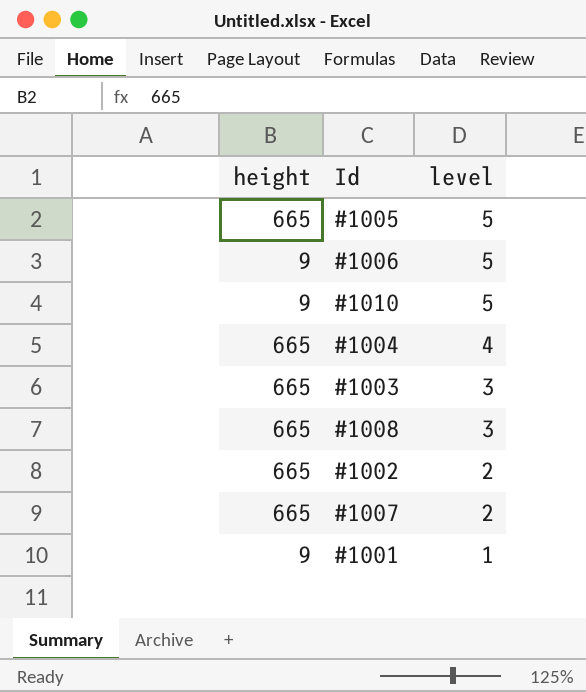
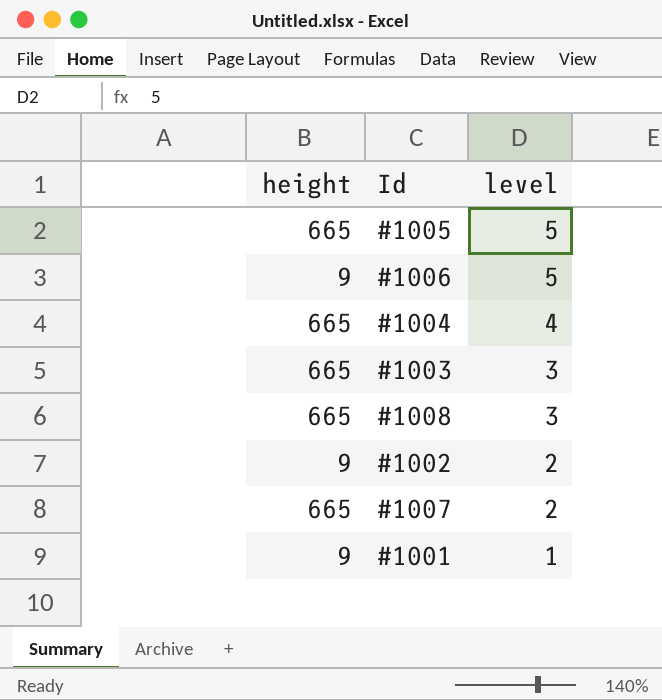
row #1010: 9 | 5 -> none
#1002 | height: 665 -> 9

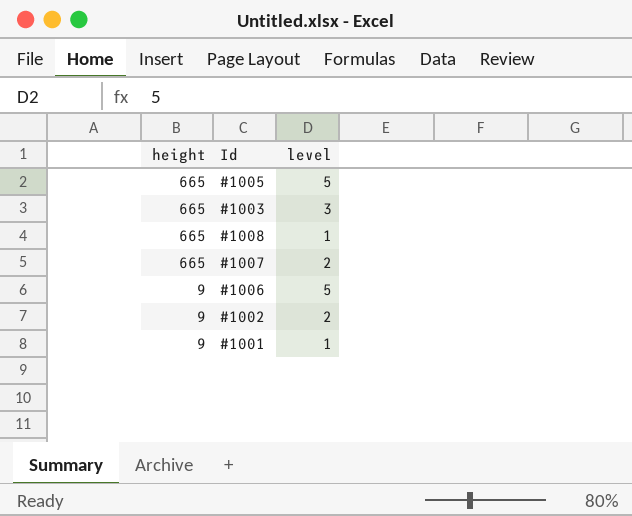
row order: level descending -> height descending
row #1004: 665 | 4 -> none
#1008 | level: 3 -> 1

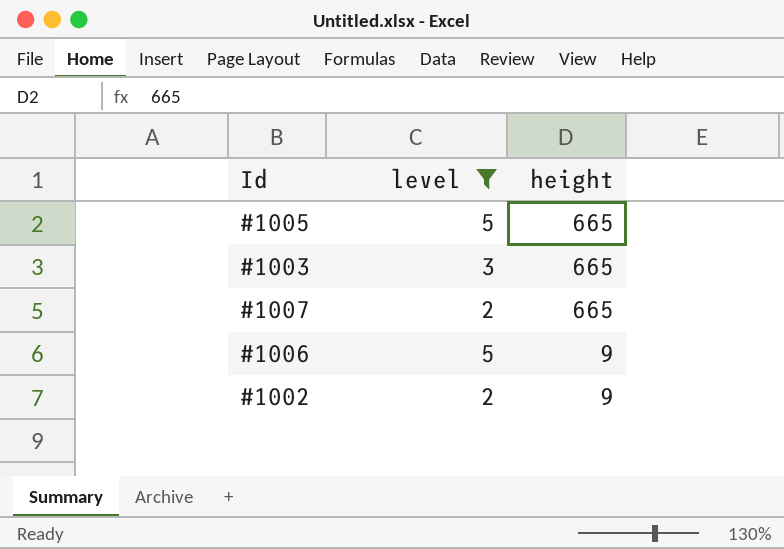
filter: none -> level != 1
column height | position: 1 -> 3

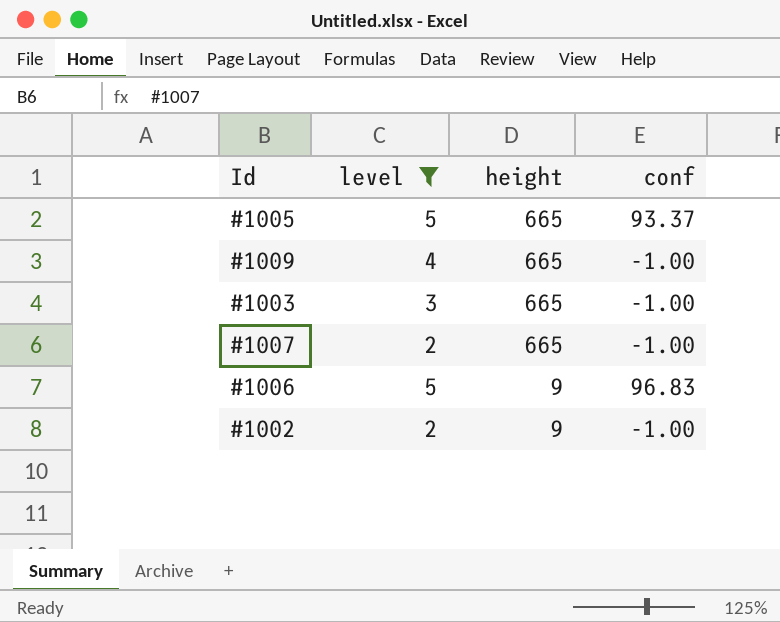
column conf | position: none -> 4
row #1009: none -> 4 | 665 | -1.00

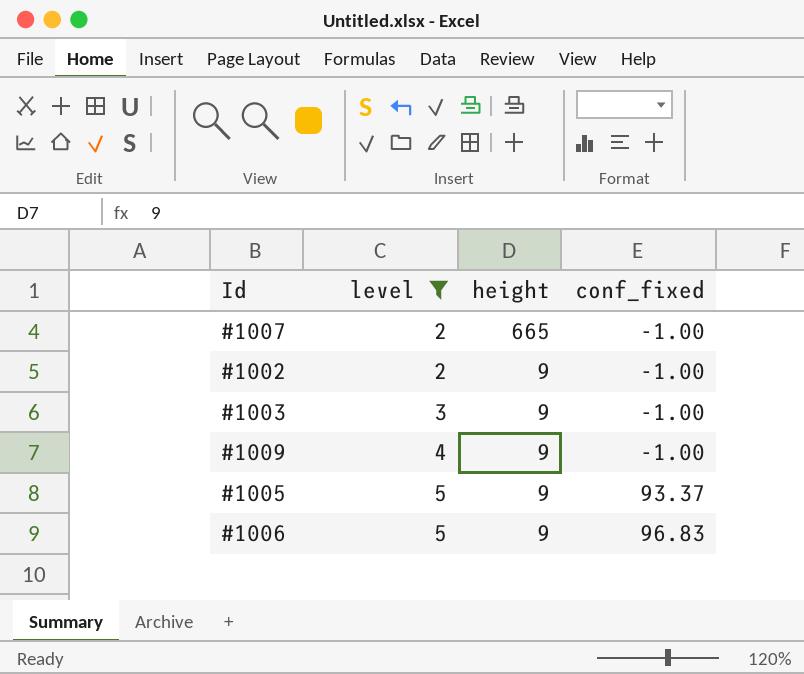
row order: height descending -> level ascending
column name: conf -> conf_fixed
#1003 | height: 665 -> 9
#1009 | height: 665 -> 9
#1005 | height: 665 -> 9

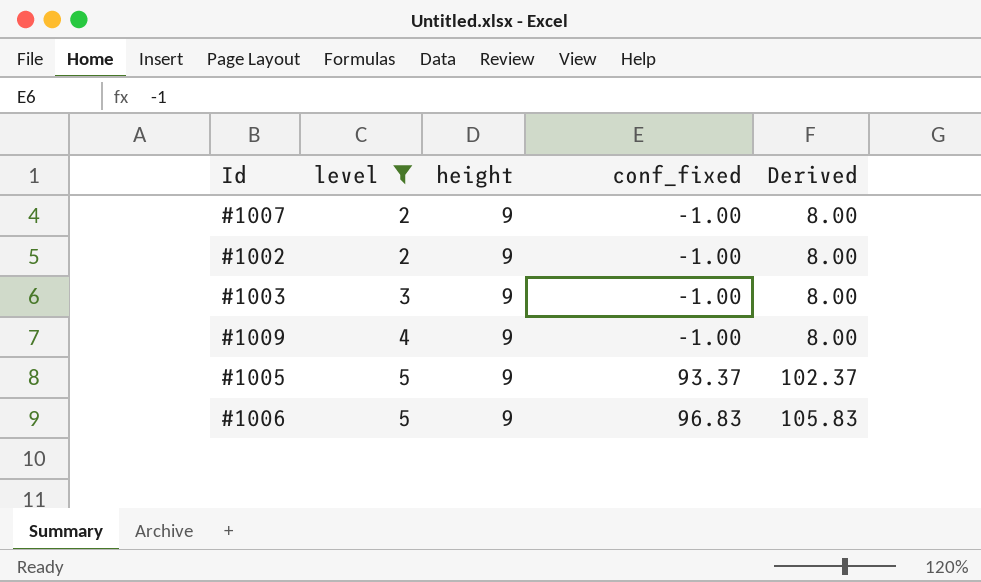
column Derived | formula: none -> [height] + [conf_fixed]
#1007 | height: 665 -> 9

